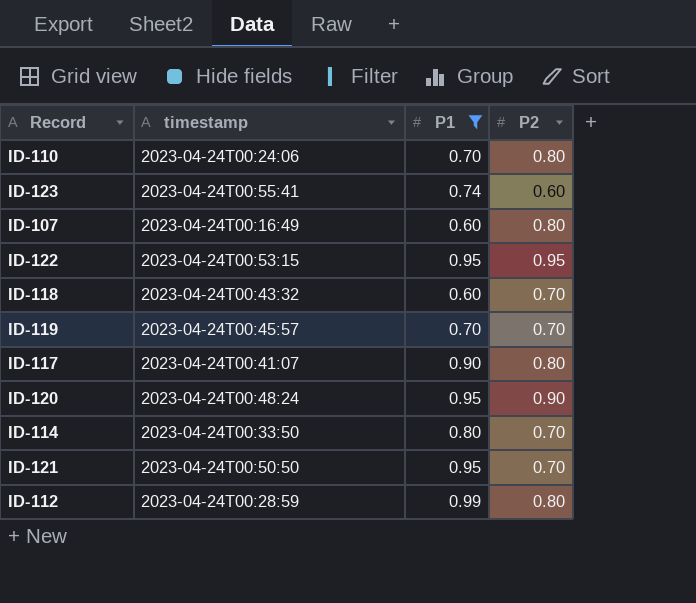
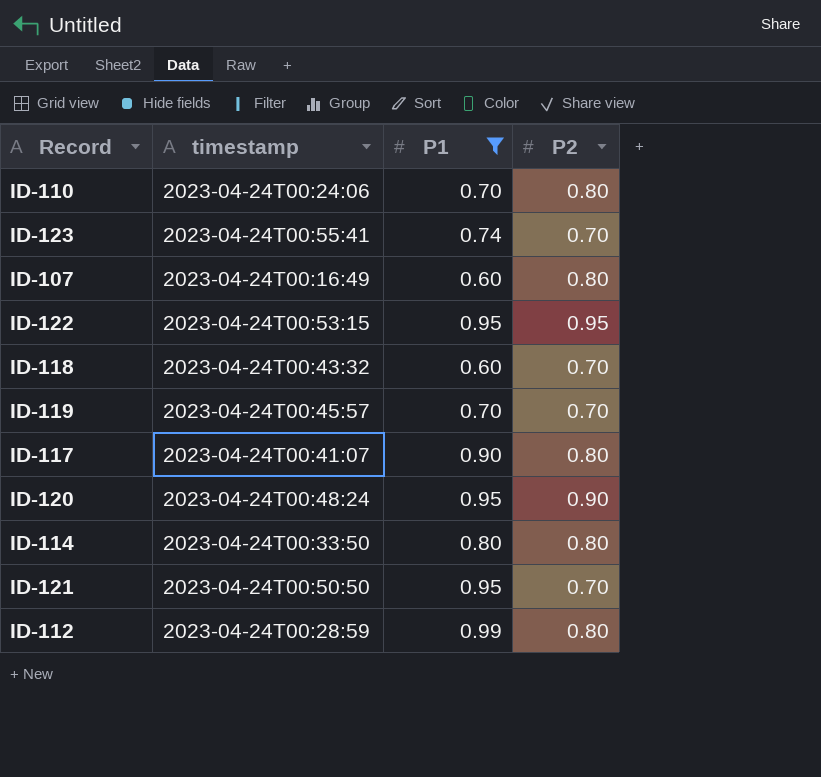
ID-123 | P2: 0.60 -> 0.70
ID-114 | P2: 0.70 -> 0.80

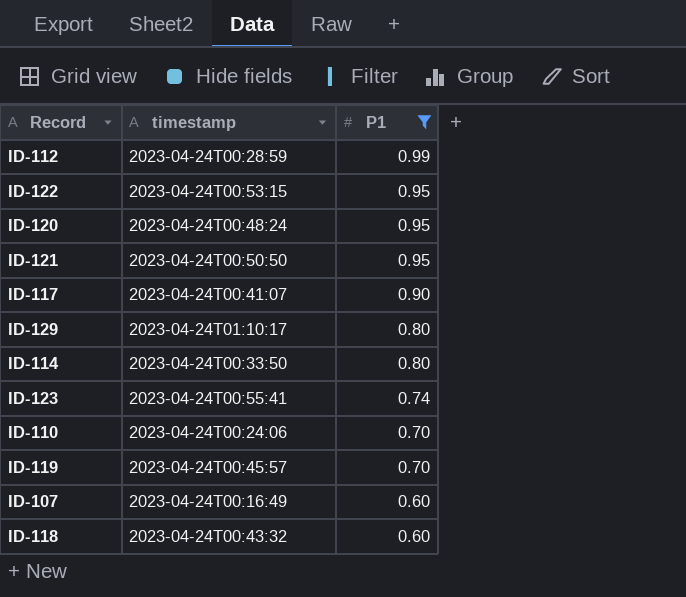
row order: none -> P1 descending
column P2 | position: 4 -> none
row ID-129: none -> 2023-04-24T01:10:17 | 0.80

